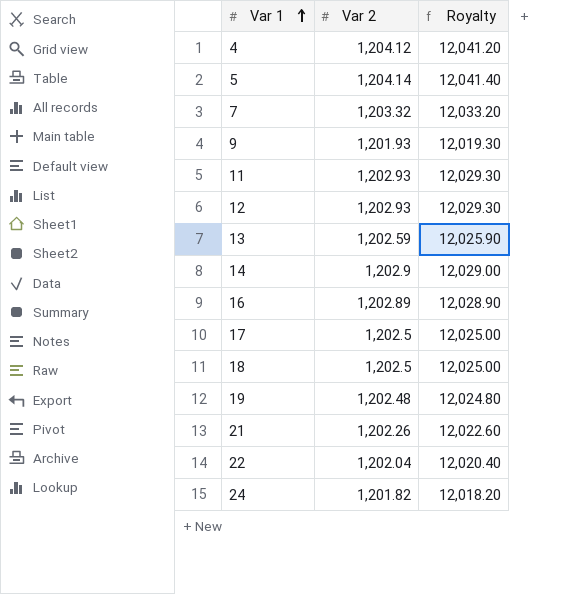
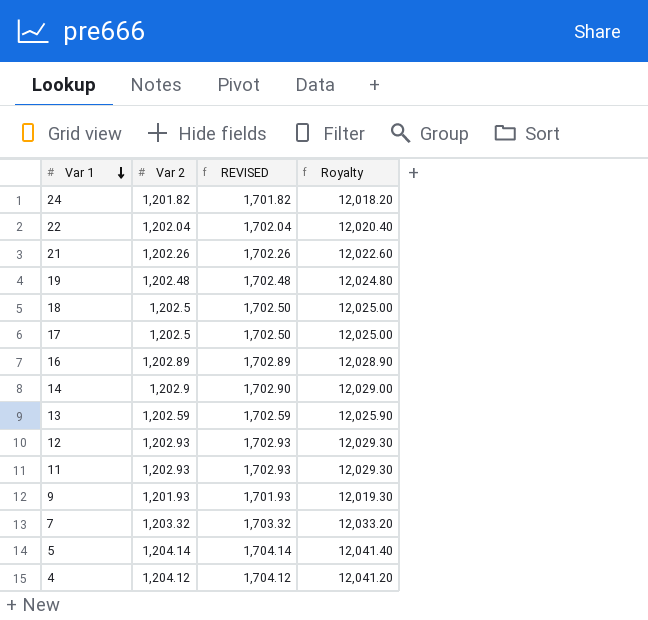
row order: Var 1 ascending -> Var 1 descending
column REVISED | formula: none -> [Var 2] + 500

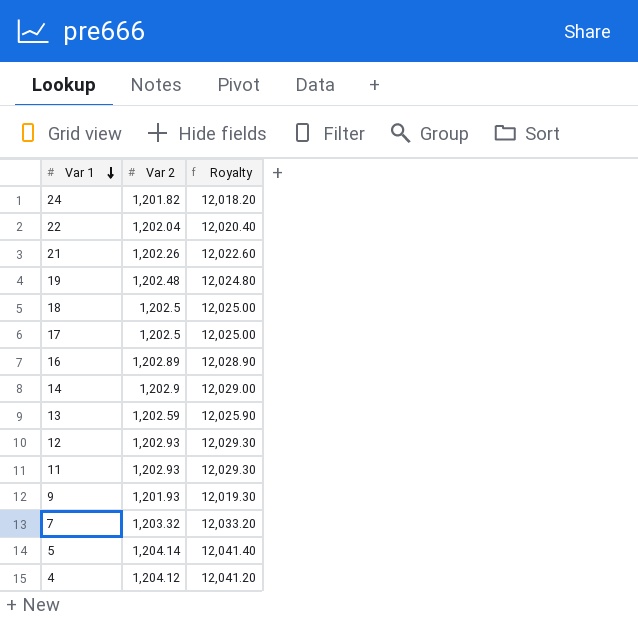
column REVISED | formula: [Var 2] + 500 -> none

